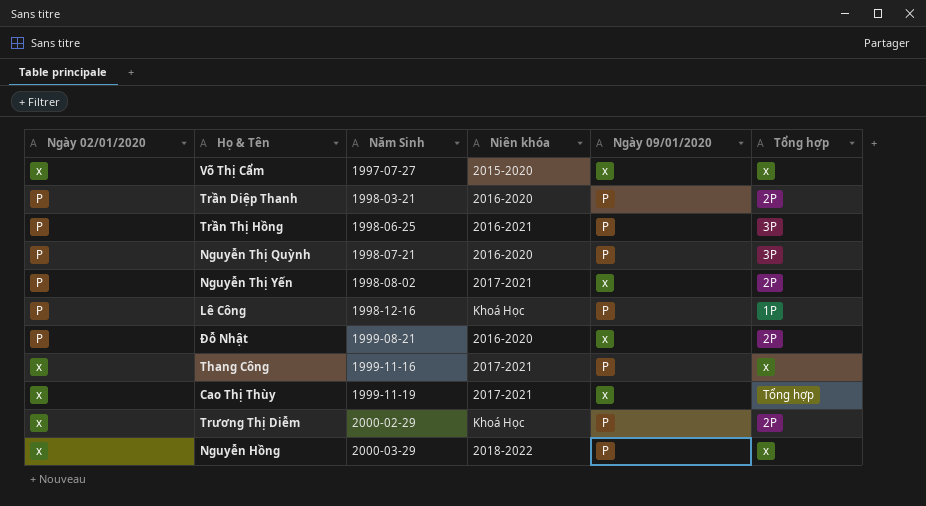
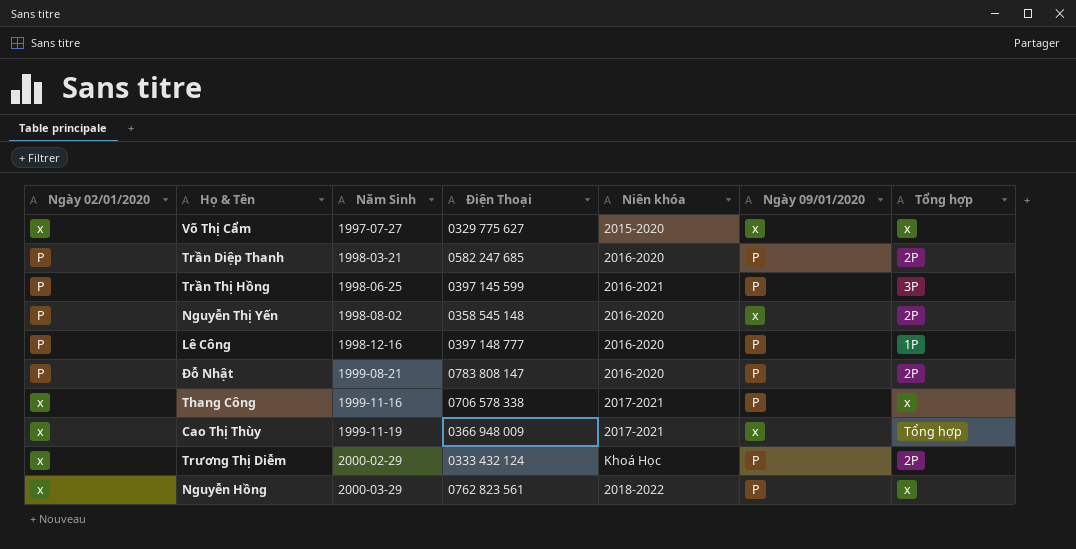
column Điện Thoại | position: none -> 4
row Nguyễn Thị Quỳnh: P | 1998-07-21 | 2016-2020 | P | 3P -> none
Nguyễn Thị Yến | Niên khóa: 2017-2021 -> 2016-2020
Lê Công | Niên khóa: Khoá Học -> 2016-2020
Đỗ Nhật | Ngày 09/01/2020: x -> P

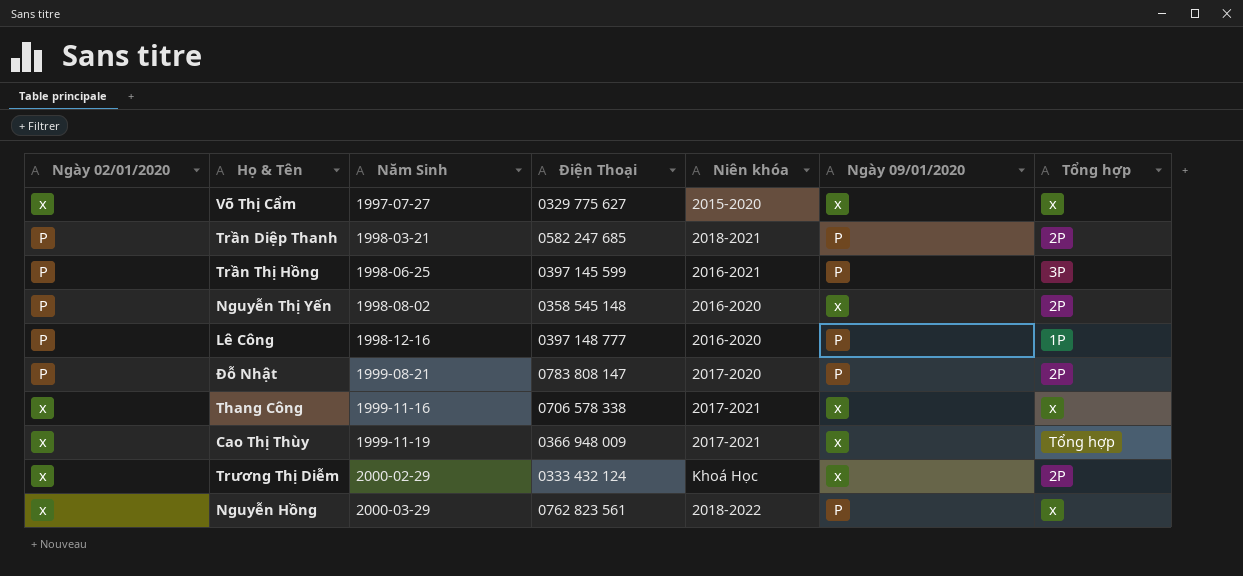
Trần Diệp Thanh | Niên khóa: 2016-2020 -> 2018-2021
Đỗ Nhật | Niên khóa: 2016-2020 -> 2017-2020
Thang Công | Ngày 09/01/2020: P -> x
Trương Thị Diễm | Ngày 09/01/2020: P -> x

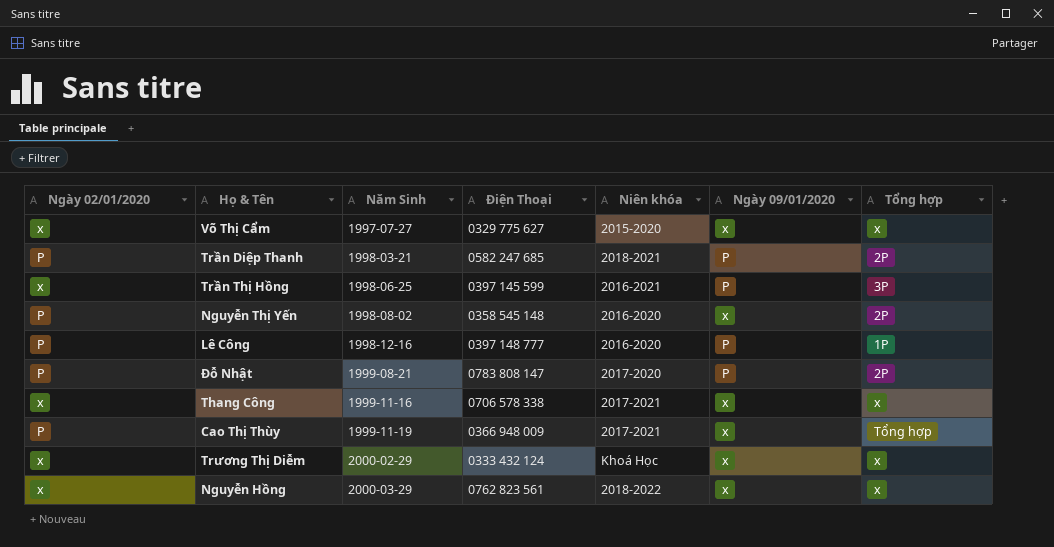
Trần Thị Hồng | Ngày 02/01/2020: P -> x
Cao Thị Thùy | Ngày 02/01/2020: x -> P
Trương Thị Diễm | Tổng hợp: 2P -> x
Nguyễn Hồng | Ngày 09/01/2020: P -> x

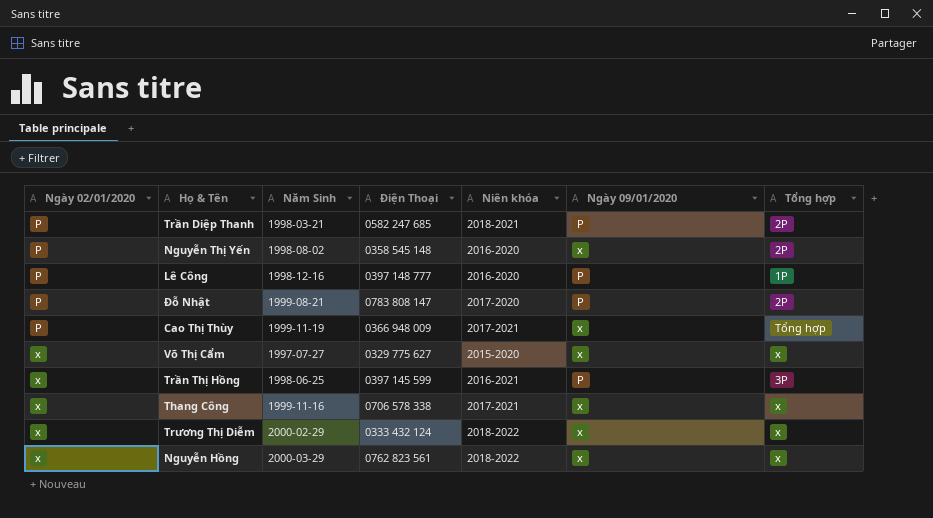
row order: Năm Sinh ascending -> Ngày 02/01/2020 ascending
Trương Thị Diễm | Niên khóa: Khoá Học -> 2018-2022

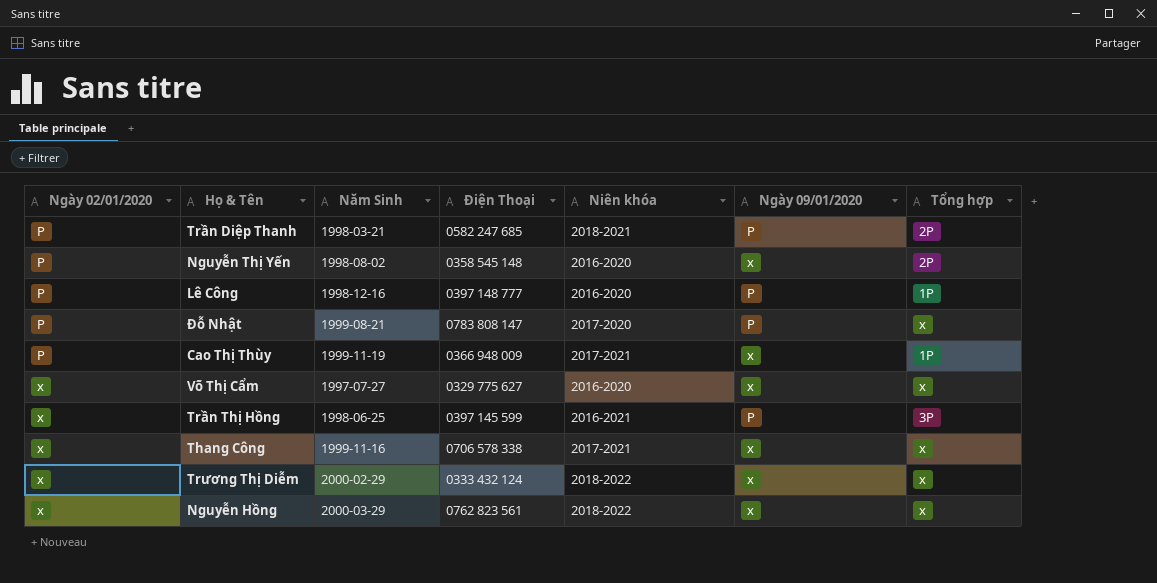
Đỗ Nhật | Tổng hợp: 2P -> x
Cao Thị Thùy | Tổng hợp: Tổng hợp -> 1P
Võ Thị Cẩm | Niên khóa: 2015-2020 -> 2016-2020

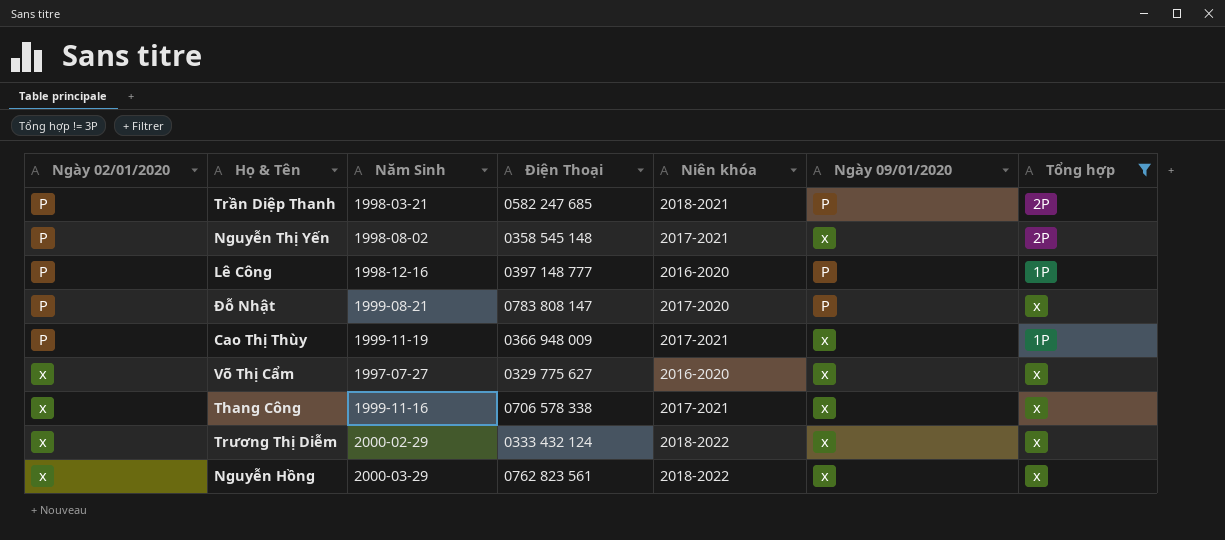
filter: none -> Tổng hợp != 3P
Nguyễn Thị Yến | Niên khóa: 2016-2020 -> 2017-2021

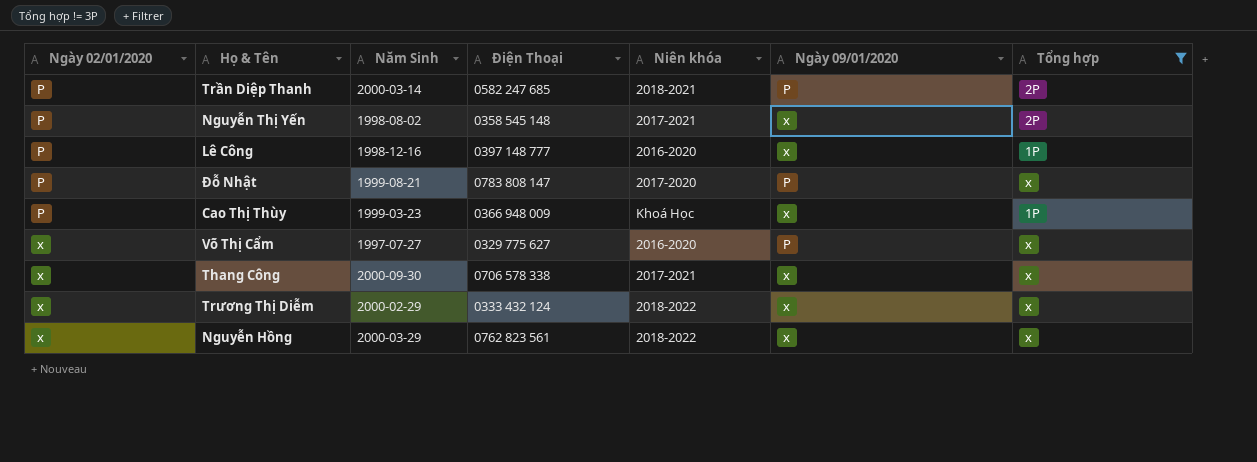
Trần Diệp Thanh | Năm Sinh: 1998-03-21 -> 2000-03-14
Lê Công | Ngày 09/01/2020: P -> x
Cao Thị Thùy | Năm Sinh: 1999-11-19 -> 1999-03-23
Cao Thị Thùy | Niên khóa: 2017-2021 -> Khoá Học
Võ Thị Cẩm | Ngày 09/01/2020: x -> P
Thang Công | Năm Sinh: 1999-11-16 -> 2000-09-30

